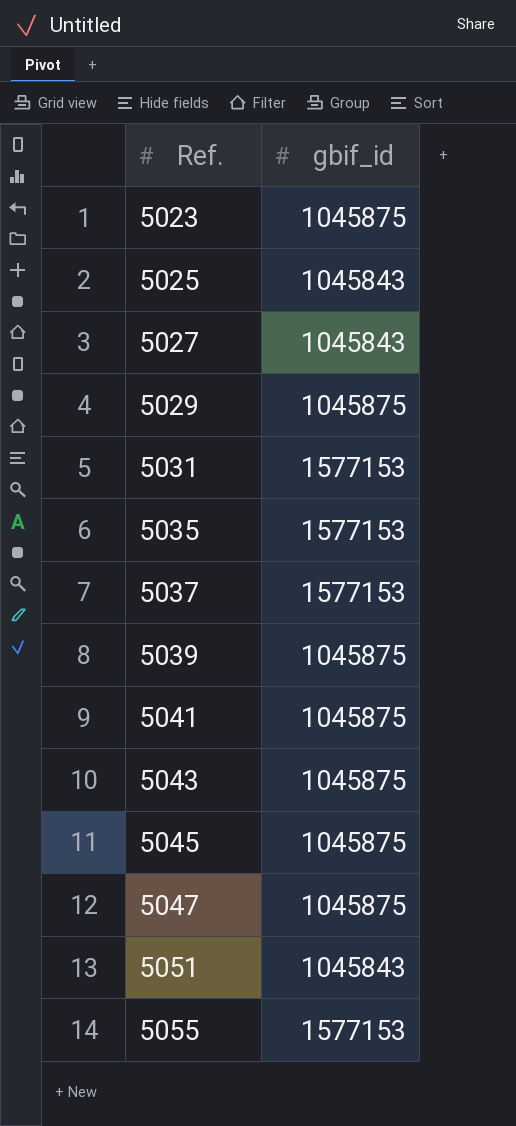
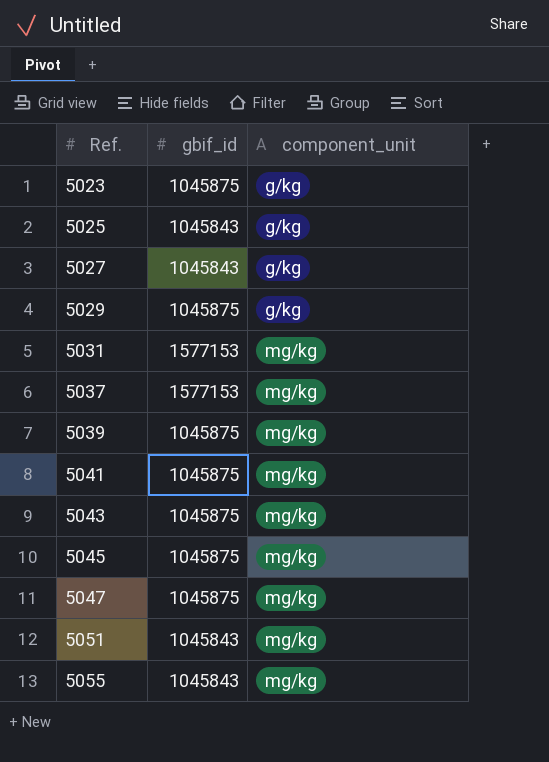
column component_unit | position: none -> 3
row 5035: 1577153 -> none
5055 | gbif_id: 1577153 -> 1045843

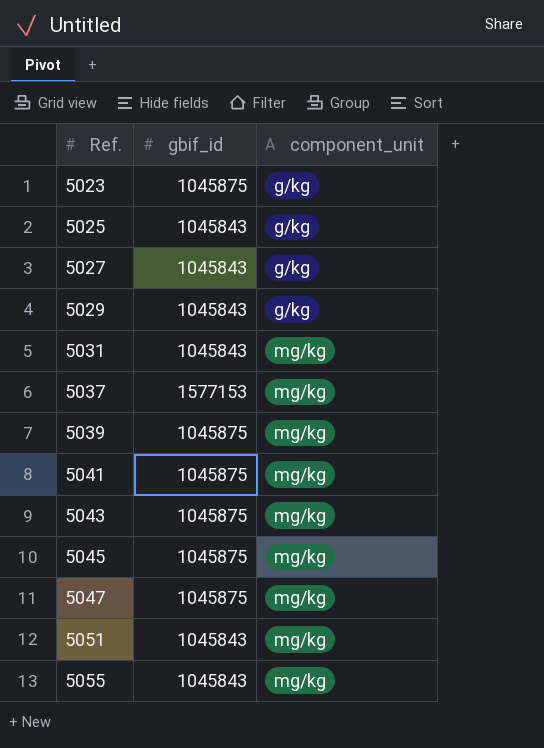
5029 | gbif_id: 1045875 -> 1045843
5031 | gbif_id: 1577153 -> 1045843

